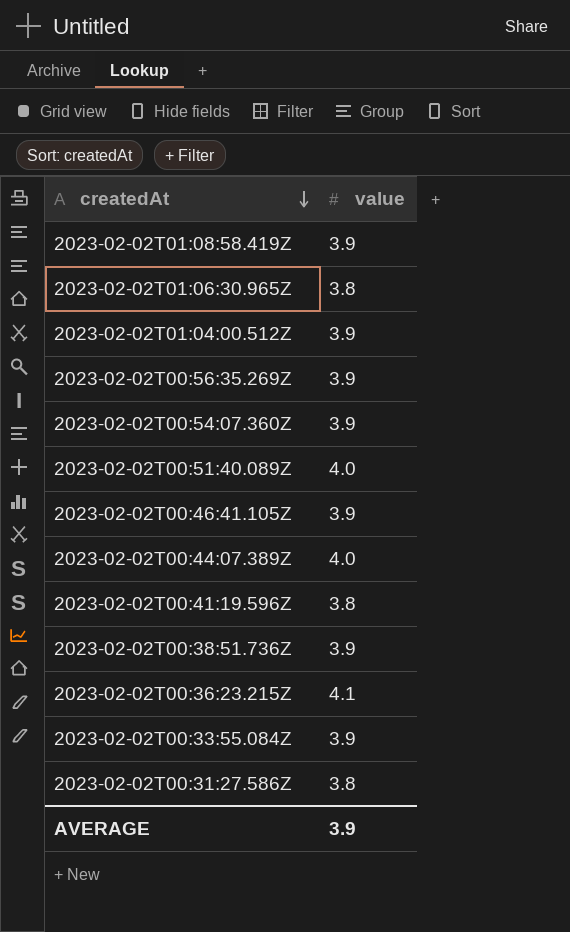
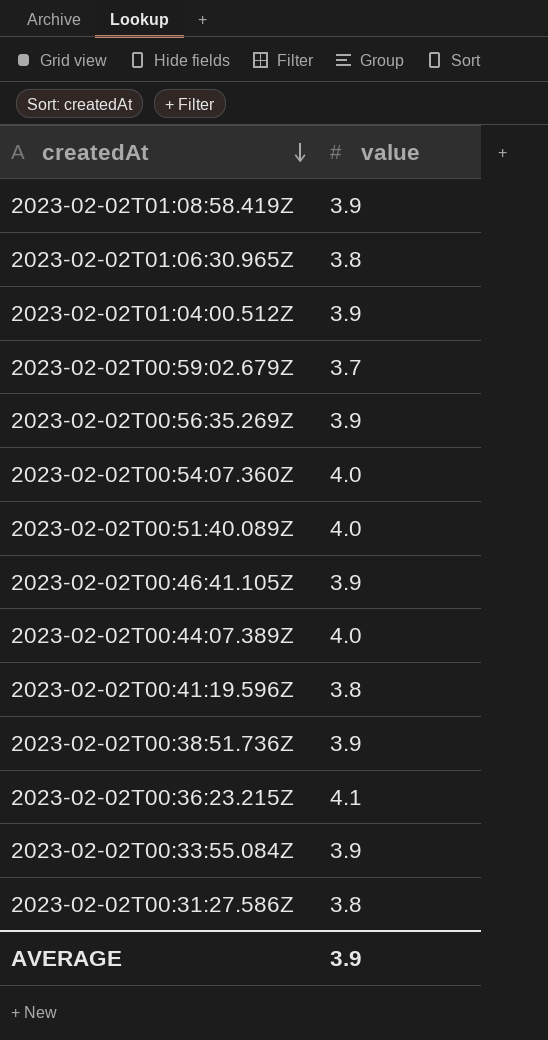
row 2023-02-02T00:59:02.679Z: none -> 3.7
2023-02-02T00:54:07.360Z | value: 3.9 -> 4.0

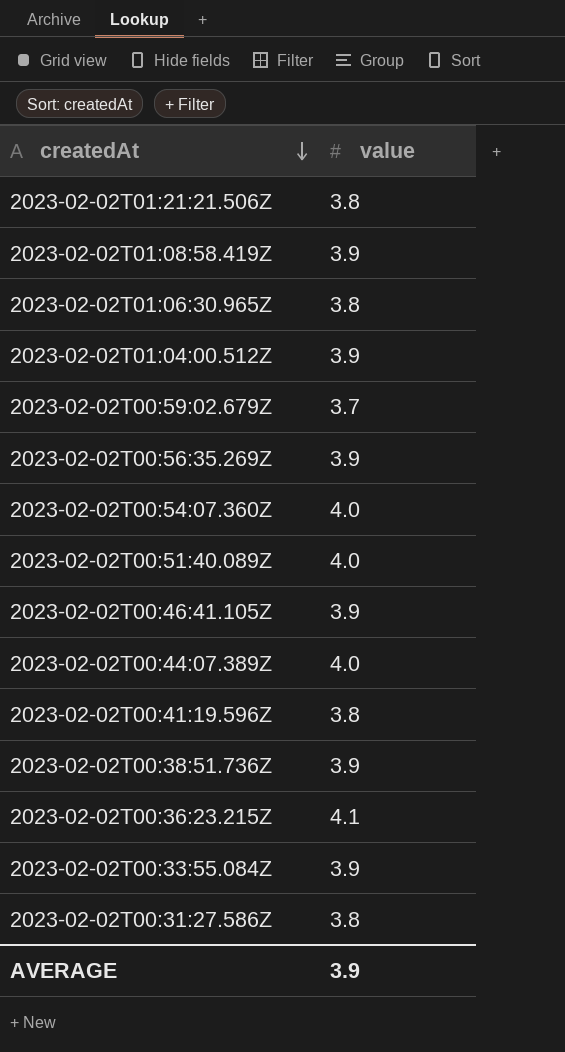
row 2023-02-02T01:21:21.506Z: none -> 3.8

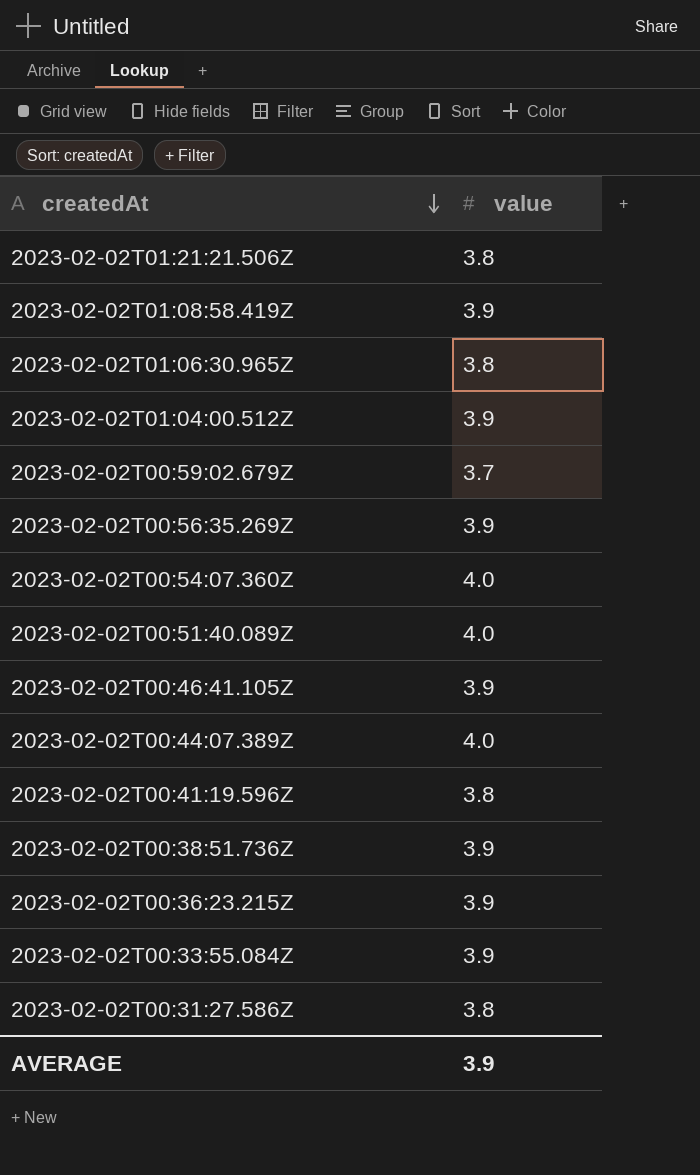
2023-02-02T00:36:23.215Z | value: 4.1 -> 3.9

